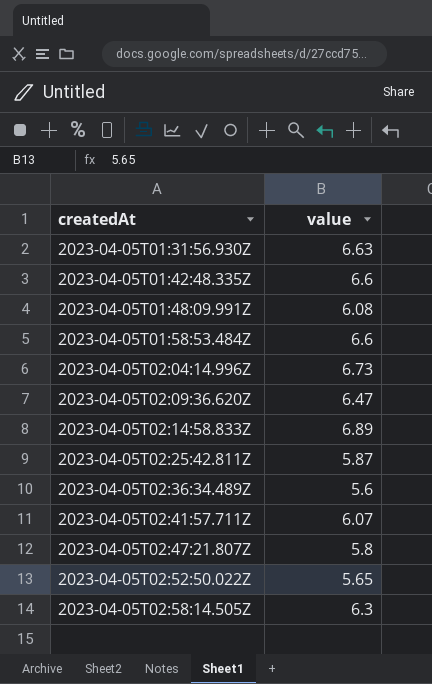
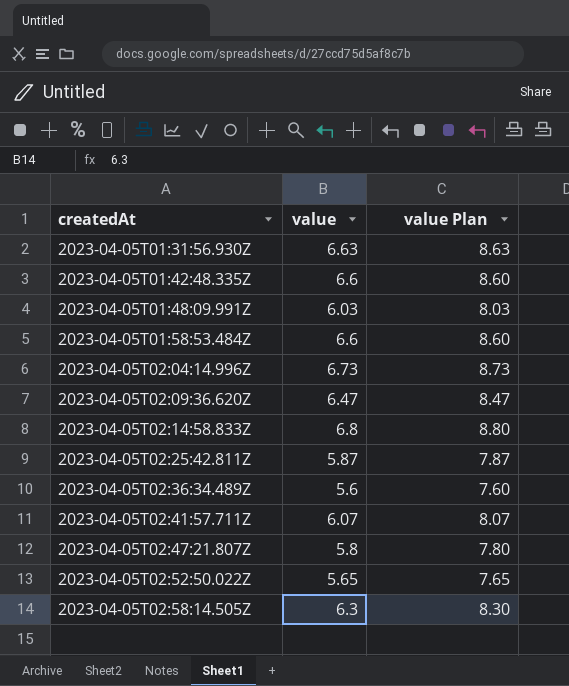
column value Plan | formula: none -> [value] + 2
2023-04-05T01:48:09.991Z | value: 6.08 -> 6.03
2023-04-05T02:14:58.833Z | value: 6.89 -> 6.8

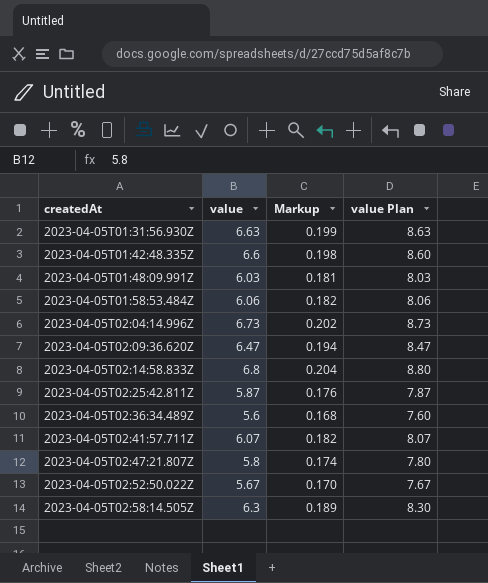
column Markup | formula: none -> [value] * 0.03
2023-04-05T01:58:53.484Z | value: 6.6 -> 6.06
2023-04-05T01:58:53.484Z | value Plan: 8.60 -> 8.06
2023-04-05T02:52:50.022Z | value: 5.65 -> 5.67
2023-04-05T02:52:50.022Z | value Plan: 7.65 -> 7.67

